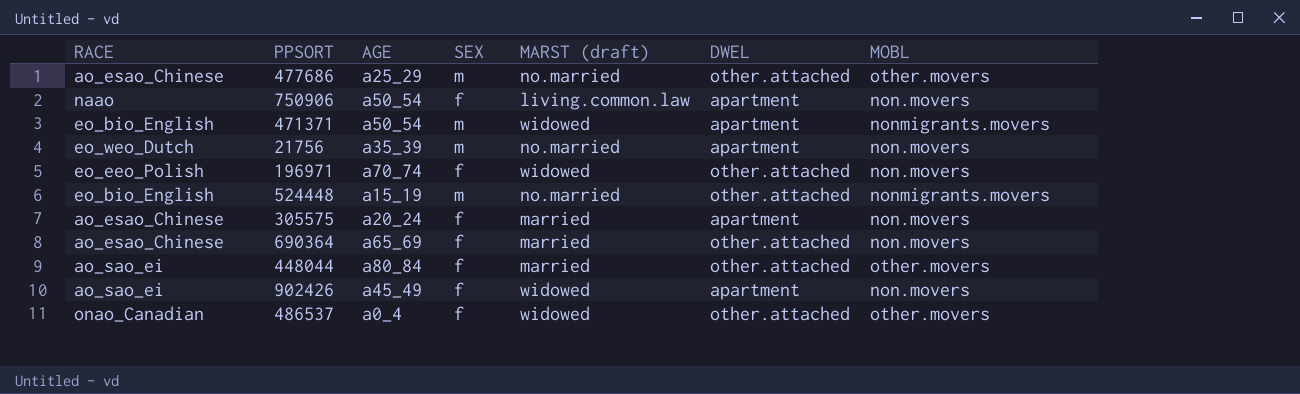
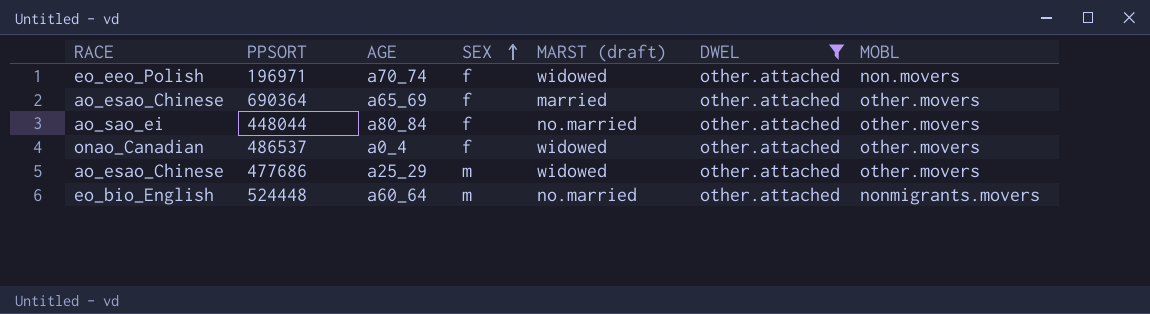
filter: none -> DWEL = other.attached
row order: none -> SEX ascending
690364 | MOBL: non.movers -> other.movers
448044 | MARST (draft): married -> no.married
477686 | MARST (draft): no.married -> widowed
524448 | AGE: a15_19 -> a60_64

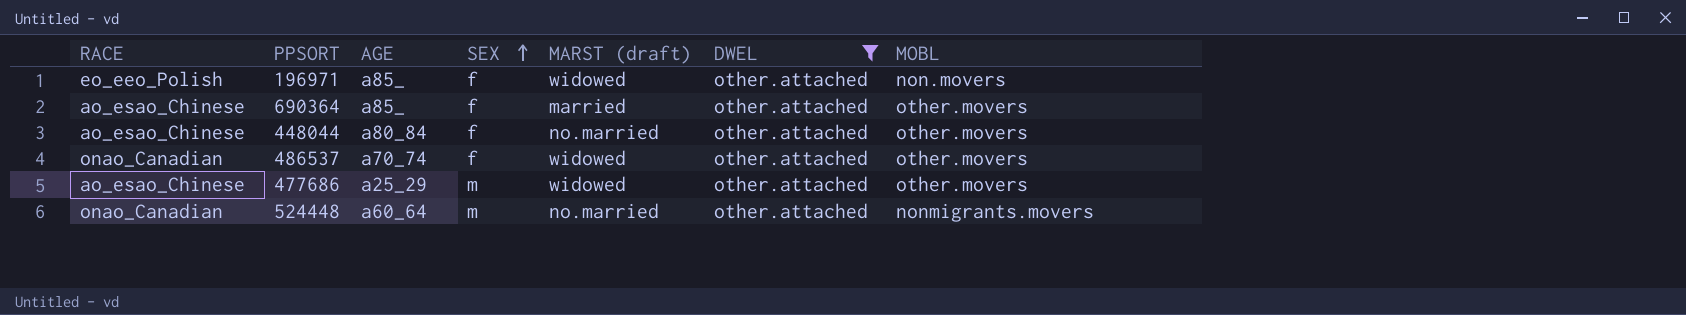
196971 | AGE: a70_74 -> a85_
690364 | AGE: a65_69 -> a85_
448044 | RACE: ao_sao_ei -> ao_esao_Chinese
486537 | AGE: a0_4 -> a70_74
524448 | RACE: eo_bio_English -> onao_Canadian

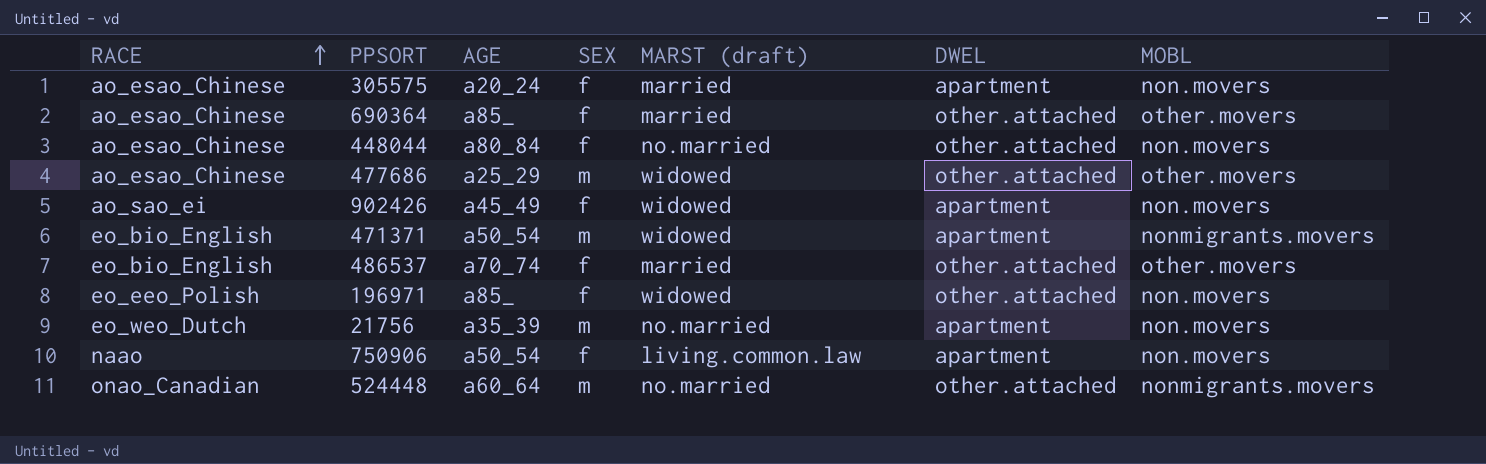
filter: DWEL = other.attached -> none
row order: SEX ascending -> RACE ascending
448044 | MOBL: other.movers -> non.movers
486537 | RACE: onao_Canadian -> eo_bio_English
486537 | MARST (draft): widowed -> married

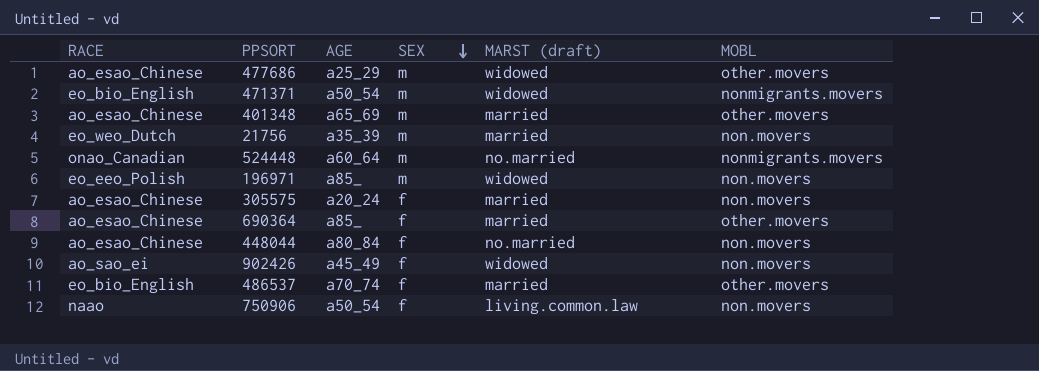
row order: RACE ascending -> SEX descending
column DWEL | position: 6 -> none
row 401348: none -> ao_esao_Chinese | a65_69 | m | married | other.movers
21756 | MARST (draft): no.married -> married
196971 | SEX: f -> m

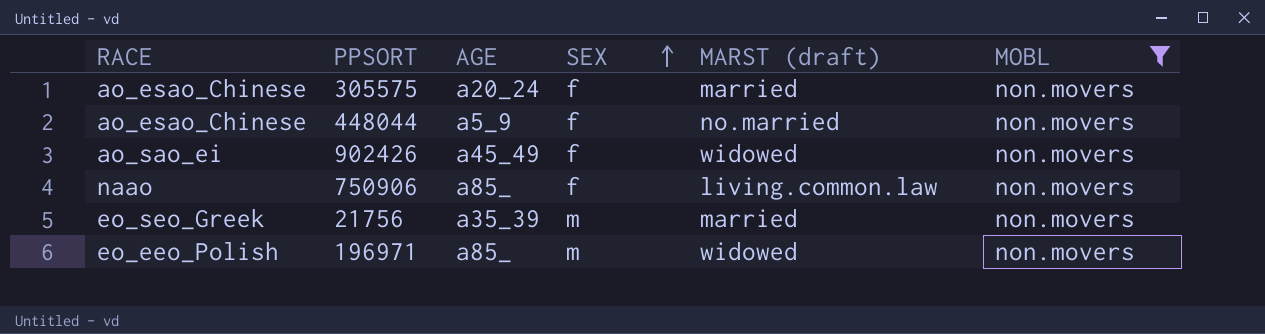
filter: none -> MOBL = non.movers
row order: SEX descending -> SEX ascending
448044 | AGE: a80_84 -> a5_9
750906 | AGE: a50_54 -> a85_
21756 | RACE: eo_weo_Dutch -> eo_seo_Greek

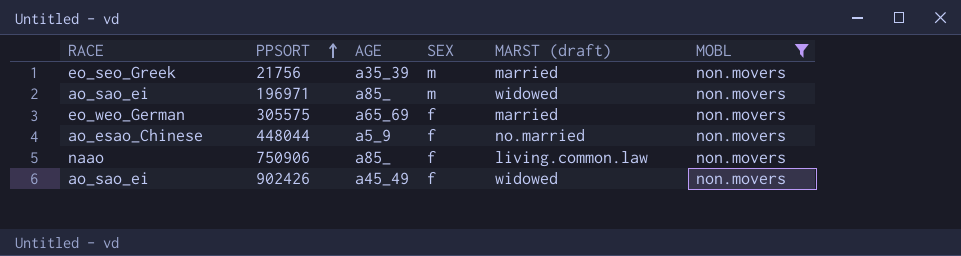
row order: SEX ascending -> PPSORT ascending
196971 | RACE: eo_eeo_Polish -> ao_sao_ei
305575 | RACE: ao_esao_Chinese -> eo_weo_German
305575 | AGE: a20_24 -> a65_69

